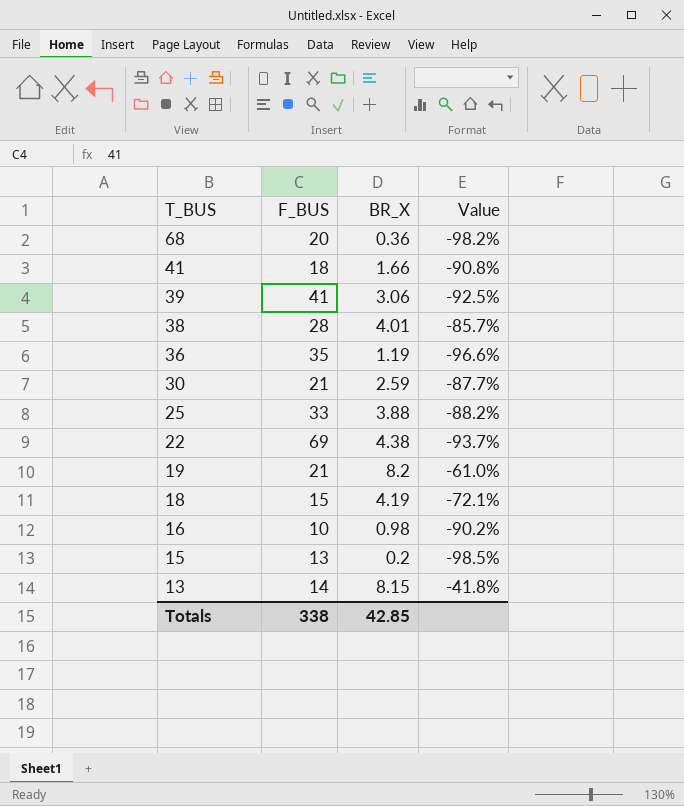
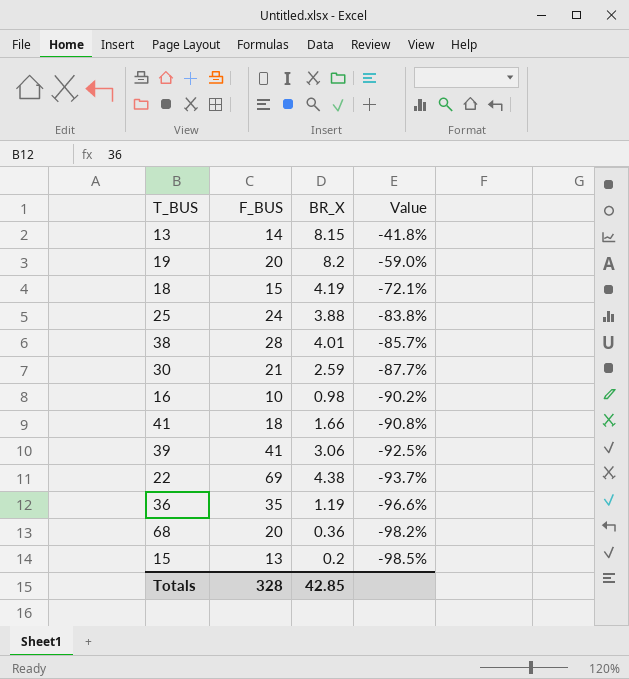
row order: T_BUS descending -> Value descending
19 | F_BUS: 21 -> 20
19 | Value: -61.0% -> -59.0%
25 | F_BUS: 33 -> 24
25 | Value: -88.2% -> -83.8%
Totals | F_BUS: 338 -> 328

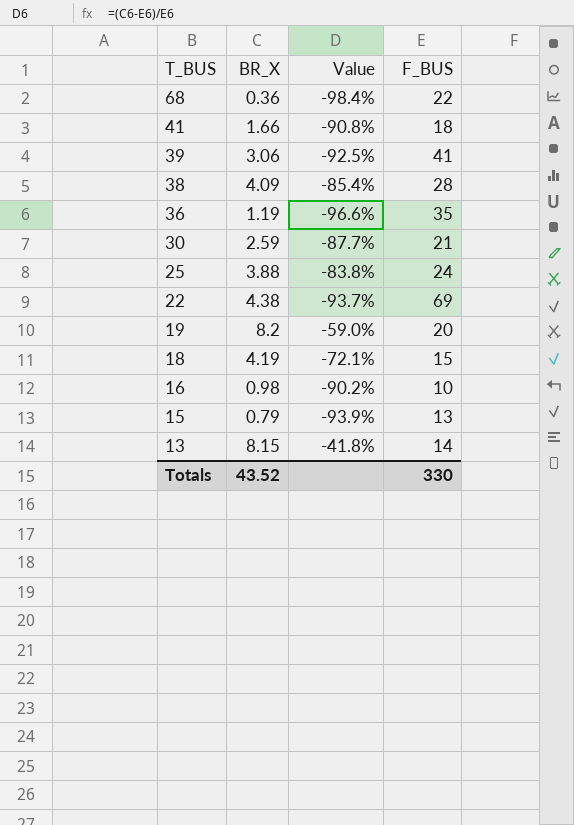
row order: Value descending -> T_BUS descending
column F_BUS | position: 2 -> 4
68 | Value: -98.2% -> -98.4%
68 | F_BUS: 20 -> 22
38 | BR_X: 4.01 -> 4.09
38 | Value: -85.7% -> -85.4%
15 | BR_X: 0.2 -> 0.79
15 | Value: -98.5% -> -93.9%
Totals | BR_X: 42.85 -> 43.52
Totals | F_BUS: 328 -> 330

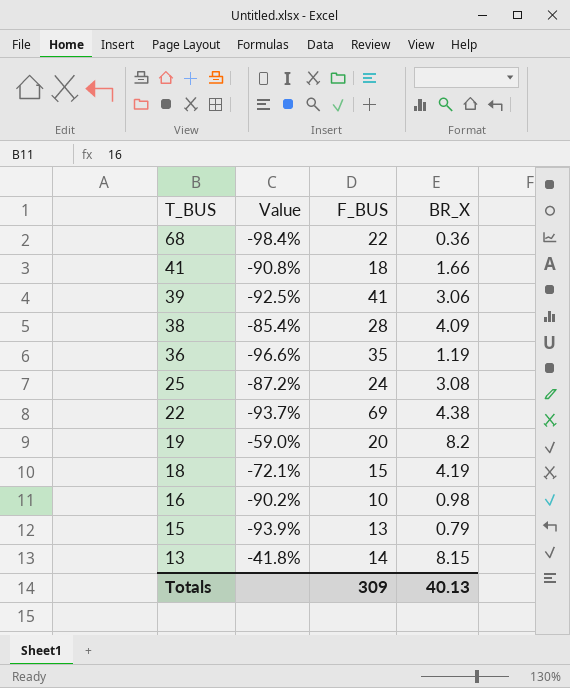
column BR_X | position: 2 -> 4
row 30: 2.59 | -87.7% | 21 -> none
25 | Value: -83.8% -> -87.2%
25 | BR_X: 3.88 -> 3.08
Totals | F_BUS: 330 -> 309
Totals | BR_X: 43.52 -> 40.13

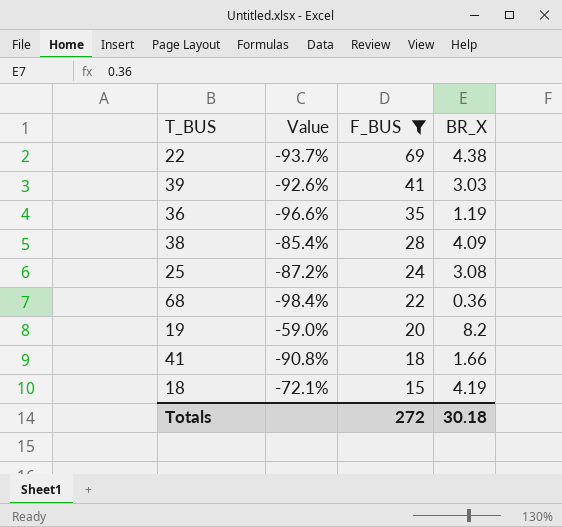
filter: none -> F_BUS >= 15
row order: T_BUS descending -> F_BUS descending
39 | Value: -92.5% -> -92.6%
39 | BR_X: 3.06 -> 3.03
Totals | F_BUS: 309 -> 272
Totals | BR_X: 40.13 -> 30.18

